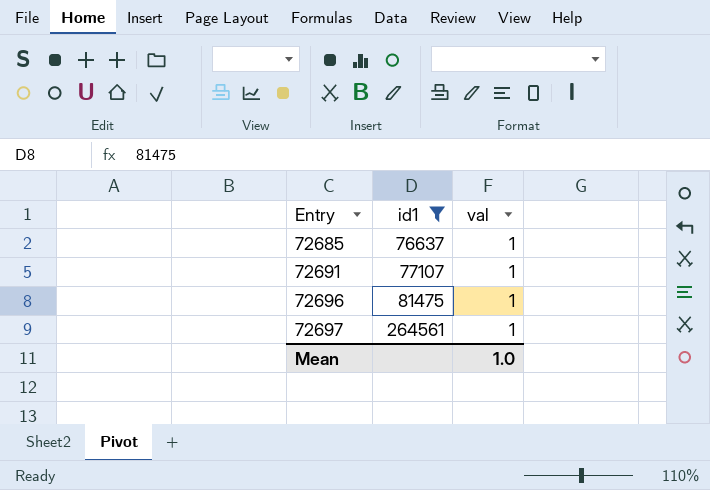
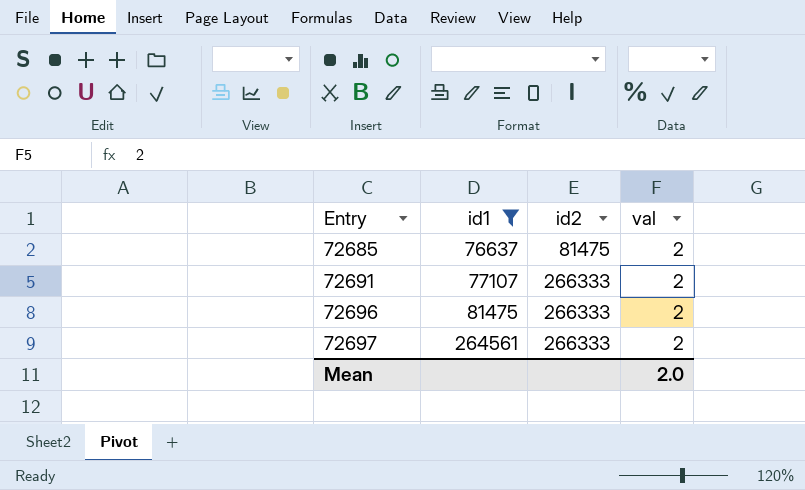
column id2 | position: none -> 3
72685 | val: 1 -> 2
72691 | val: 1 -> 2
72696 | val: 1 -> 2
72697 | val: 1 -> 2
Mean | val: 1.0 -> 2.0

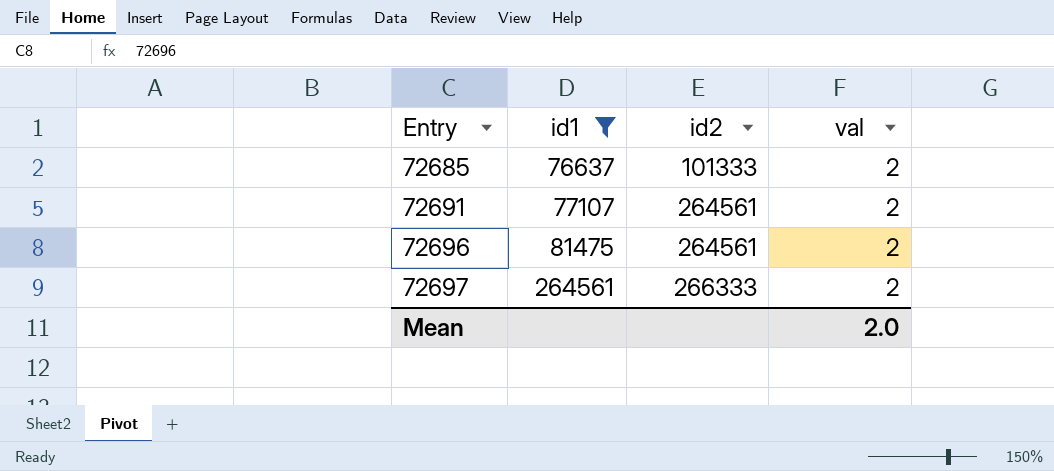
72685 | id2: 81475 -> 101333
72691 | id2: 266333 -> 264561
72696 | id2: 266333 -> 264561

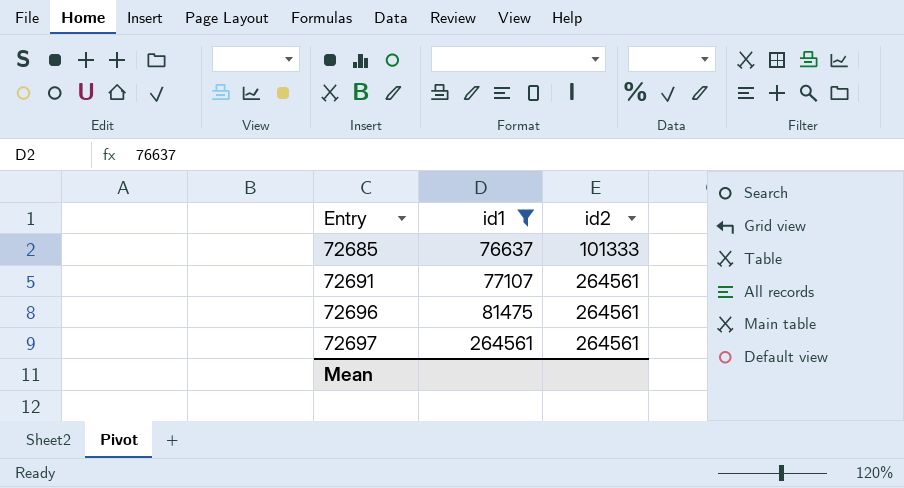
column val | position: 4 -> none
72697 | id2: 266333 -> 264561

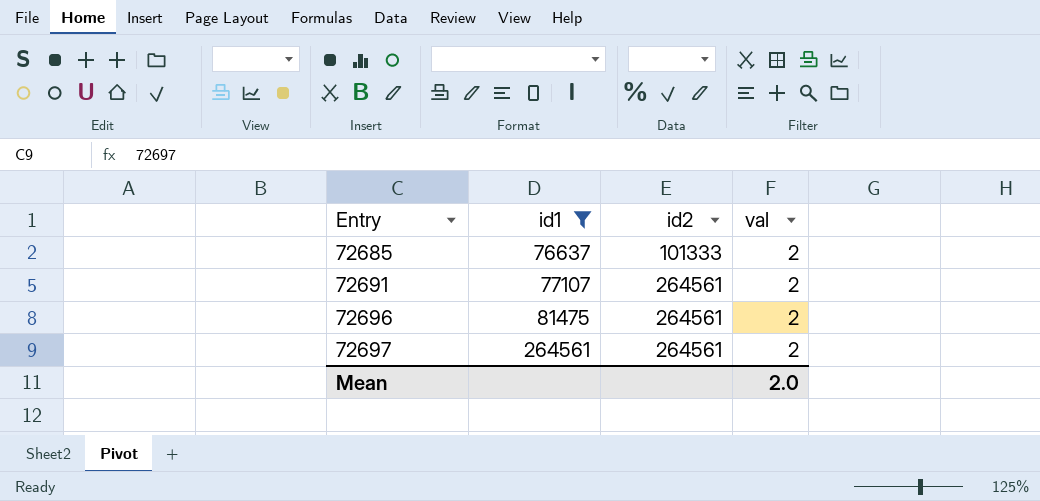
column val | position: none -> 4

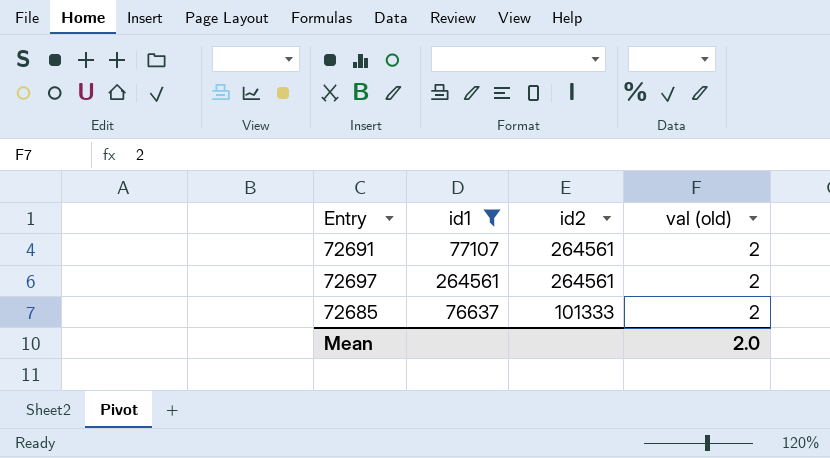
row order: Entry ascending -> id2 descending
column name: val -> val (old)
row 72696: 81475 | 264561 | 2 -> none

